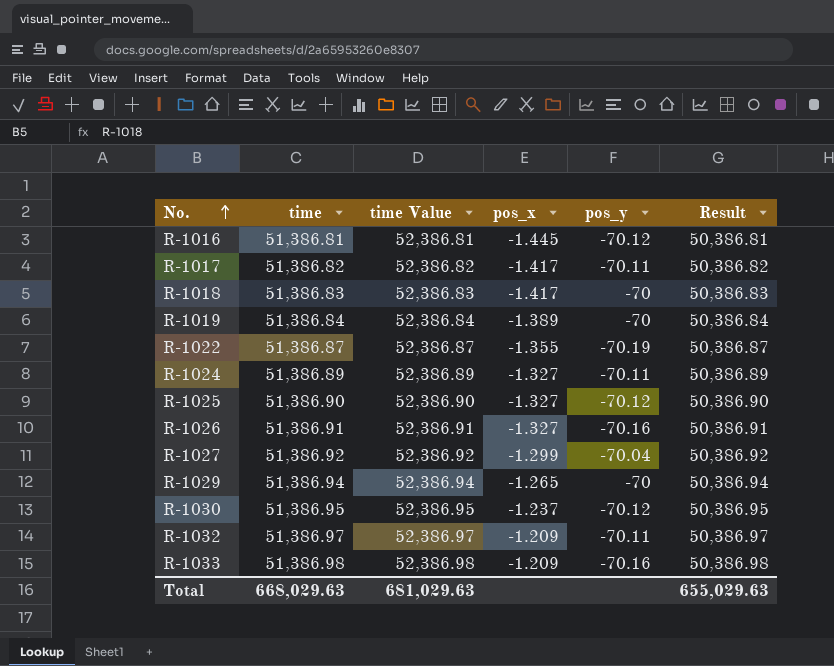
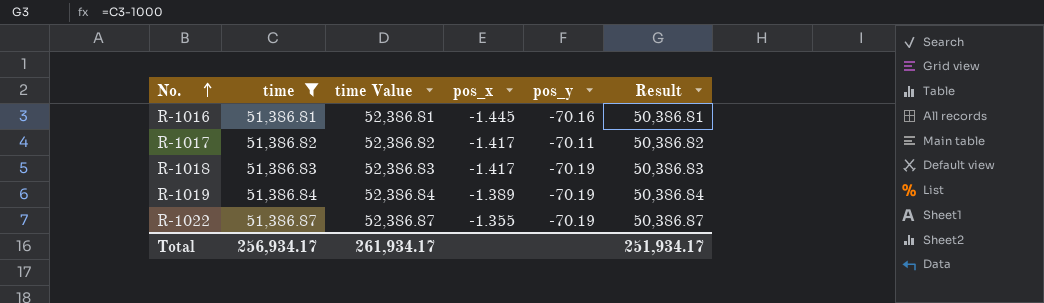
filter: none -> time <= 51,386.87
R-1016 | pos_y: -70.12 -> -70.16
R-1018 | pos_y: -70 -> -70.19
R-1019 | pos_y: -70 -> -70.19
Total | time: 668,029.63 -> 256,934.17
Total | time Value: 681,029.63 -> 261,934.17
Total | Result: 655,029.63 -> 251,934.17

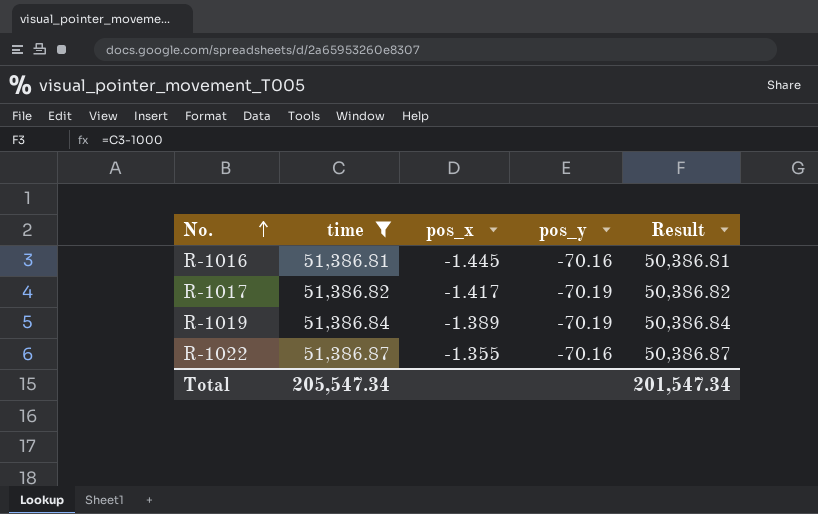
column time Value | formula: [time] + 1000 -> none
row R-1018: 51,386.83 | 52,386.83 | -1.417 | -70.19 | 50,386.83 -> none
R-1017 | pos_y: -70.11 -> -70.19
R-1022 | pos_y: -70.19 -> -70.16
Total | time: 256,934.17 -> 205,547.34
Total | Result: 251,934.17 -> 201,547.34

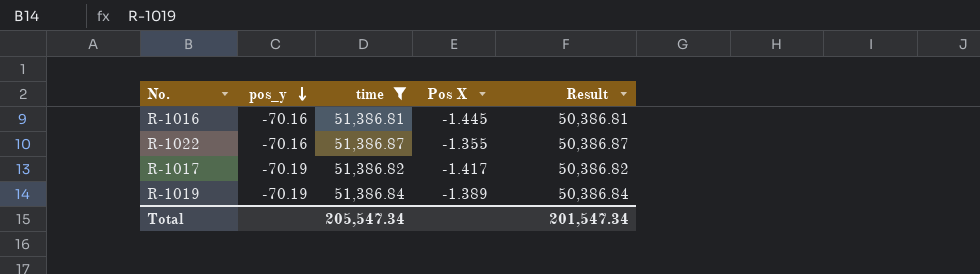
row order: No. ascending -> pos_y descending
column pos_y | position: 4 -> 2
column name: pos_x -> Pos X

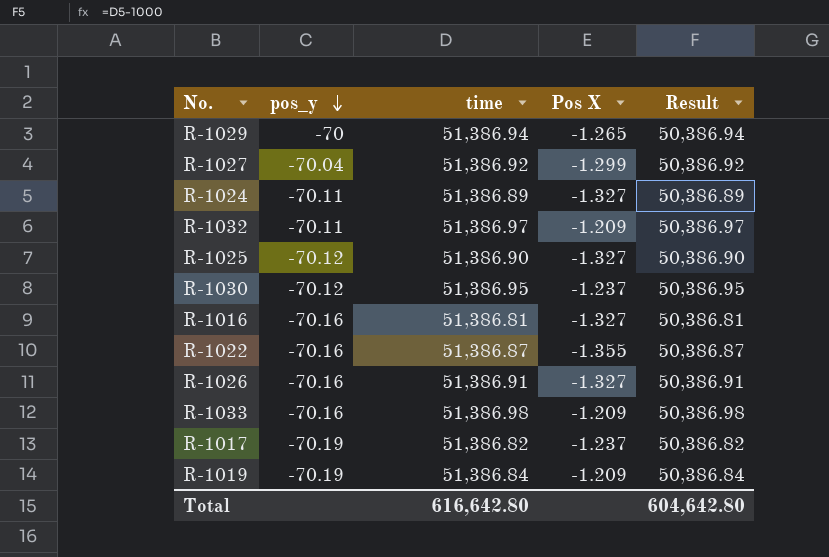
filter: time <= 51,386.87 -> none
R-1016 | Pos X: -1.445 -> -1.327
R-1017 | Pos X: -1.417 -> -1.237
R-1019 | Pos X: -1.389 -> -1.209
Total | time: 205,547.34 -> 616,642.80
Total | Result: 201,547.34 -> 604,642.80

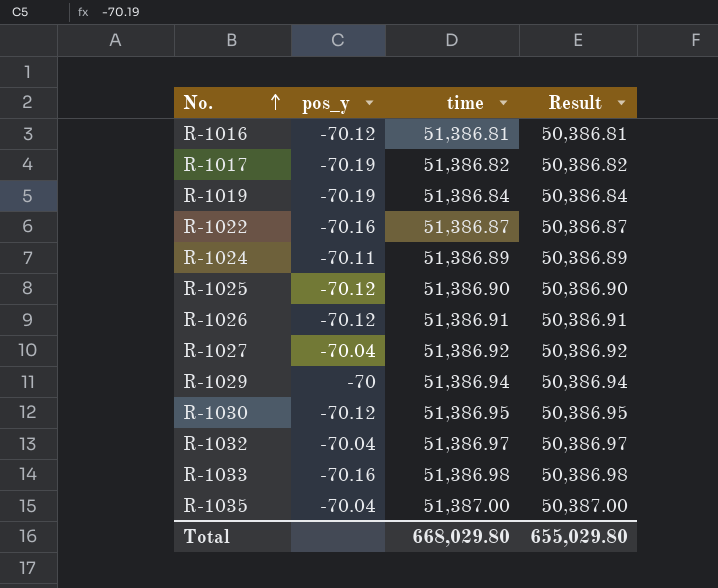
row order: pos_y descending -> No. ascending
column Pos X | position: 4 -> none
R-1016 | pos_y: -70.16 -> -70.12
R-1026 | pos_y: -70.16 -> -70.12
R-1032 | pos_y: -70.11 -> -70.04
row R-1035: none -> -70.04 | 51,387.00 | 50,387.00
Total | time: 616,642.80 -> 668,029.80
Total | Result: 604,642.80 -> 655,029.80

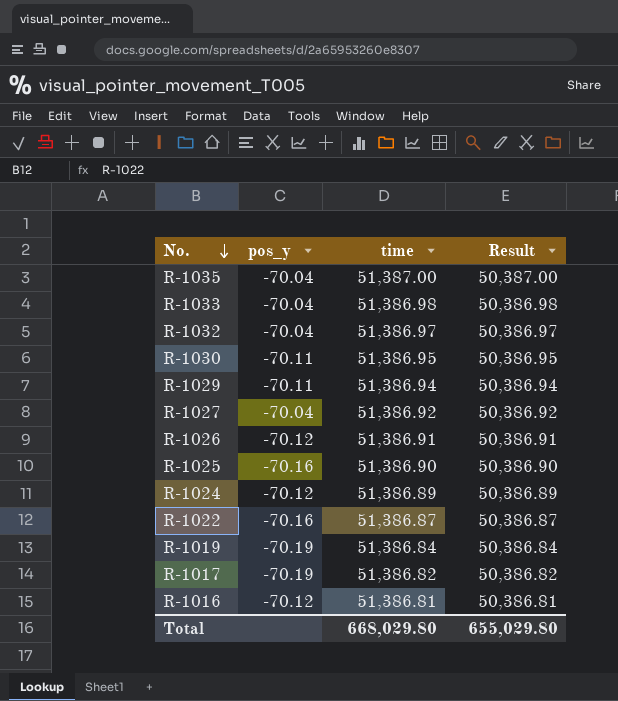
row order: No. ascending -> No. descending
R-1033 | pos_y: -70.16 -> -70.04
R-1030 | pos_y: -70.12 -> -70.11
R-1029 | pos_y: -70 -> -70.11
R-1025 | pos_y: -70.12 -> -70.16
R-1024 | pos_y: -70.11 -> -70.12

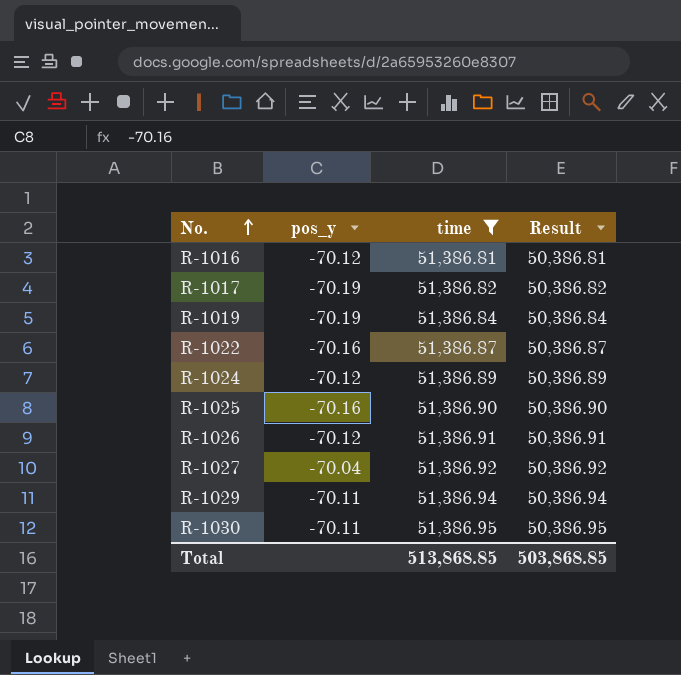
filter: none -> time <= 51,386.95
row order: No. descending -> No. ascending
Total | time: 668,029.80 -> 513,868.85
Total | Result: 655,029.80 -> 503,868.85

